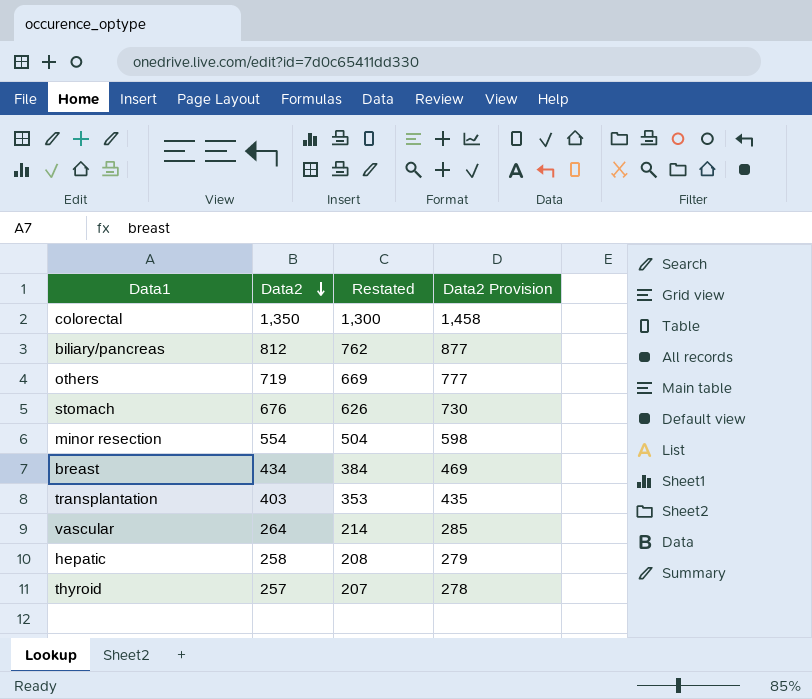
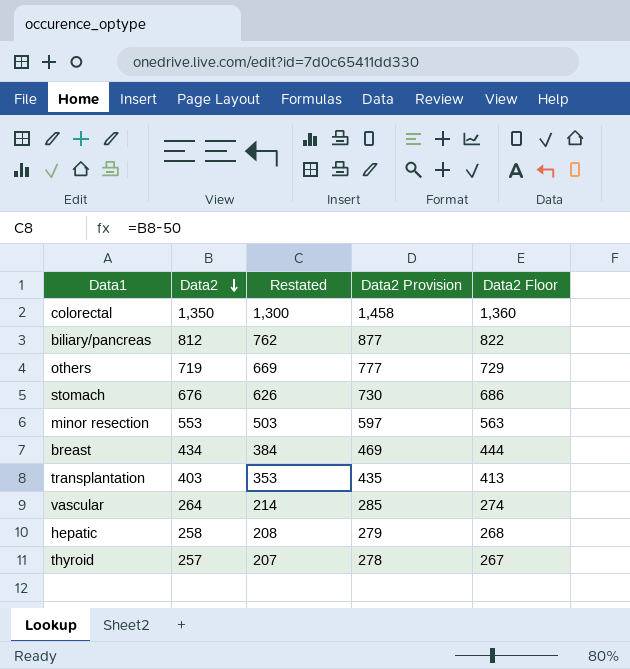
column Data2 Floor | formula: none -> [Data2] + 10
minor resection | Data2: 554 -> 553
minor resection | Restated: 504 -> 503
minor resection | Data2 Provision: 598 -> 597

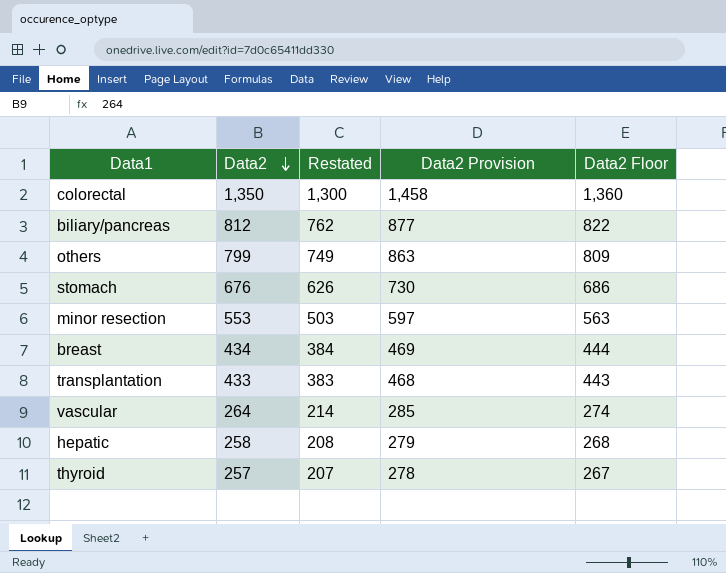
others | Data2: 719 -> 799
others | Restated: 669 -> 749
others | Data2 Provision: 777 -> 863
others | Data2 Floor: 729 -> 809
transplantation | Data2: 403 -> 433
transplantation | Restated: 353 -> 383
transplantation | Data2 Provision: 435 -> 468
transplantation | Data2 Floor: 413 -> 443

